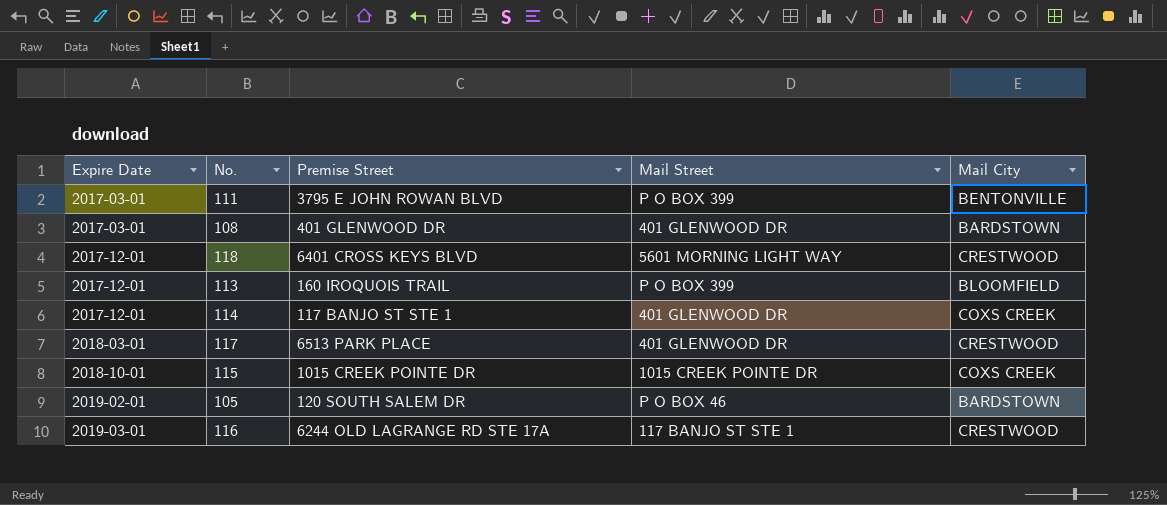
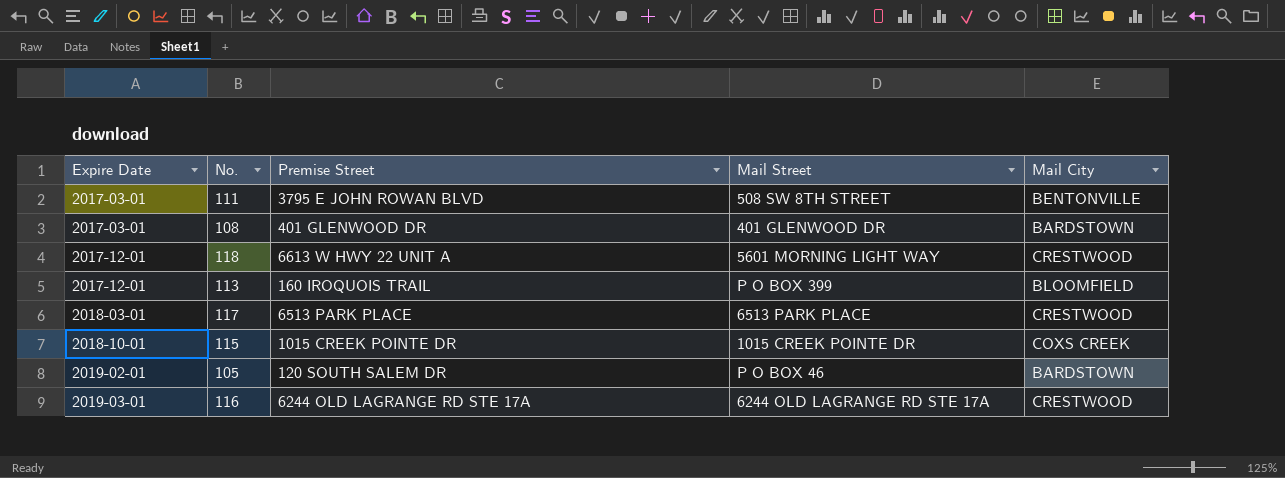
row 114: 2017-12-01 | 117 BANJO ST STE 1 | 401 GLENWOOD DR | COXS CREEK -> none
111 | Mail Street: P O BOX 399 -> 508 SW 8TH STREET
118 | Premise Street: 6401 CROSS KEYS BLVD -> 6613 W HWY 22 UNIT A
117 | Mail Street: 401 GLENWOOD DR -> 6513 PARK PLACE
116 | Mail Street: 117 BANJO ST STE 1 -> 6244 OLD LAGRANGE RD STE 17A

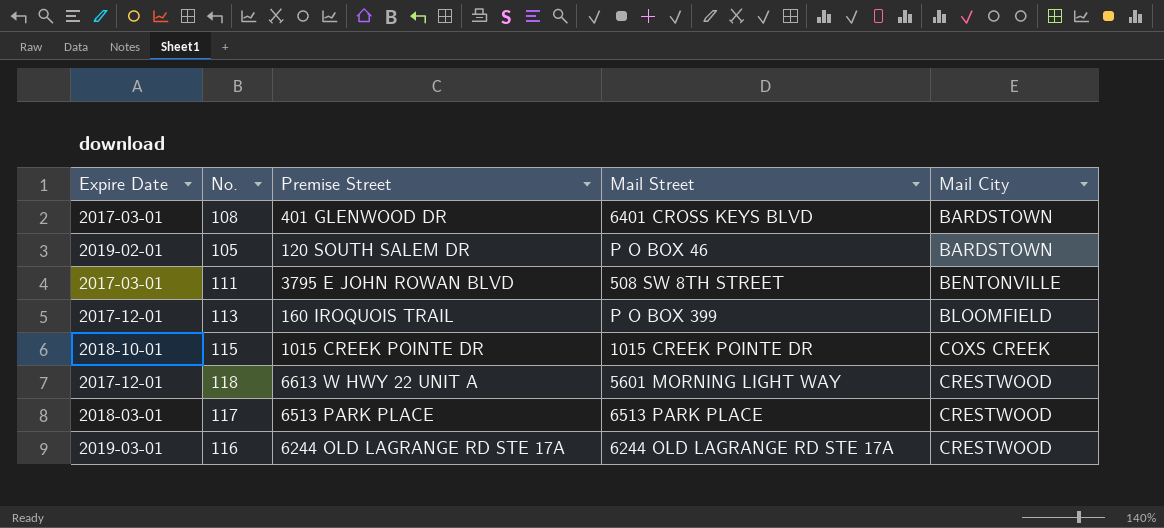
row order: Expire Date ascending -> Mail City ascending
108 | Mail Street: 401 GLENWOOD DR -> 6401 CROSS KEYS BLVD

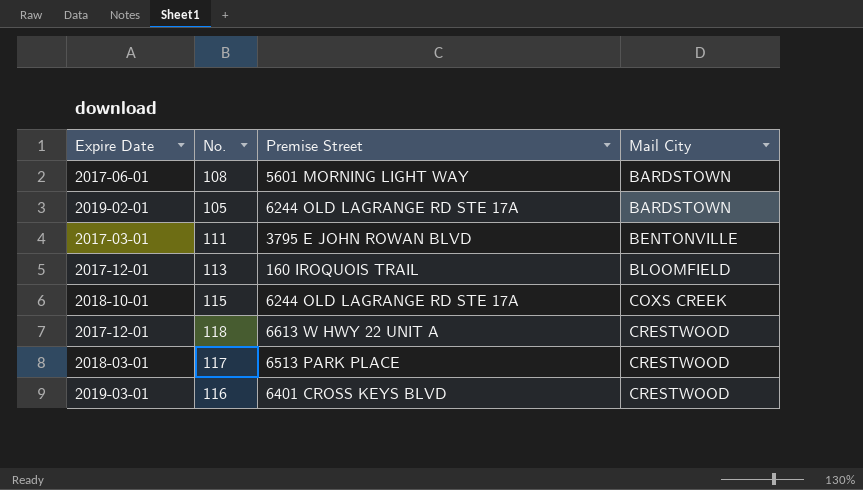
column Mail Street | position: 4 -> none
108 | Expire Date: 2017-03-01 -> 2017-06-01
108 | Premise Street: 401 GLENWOOD DR -> 5601 MORNING LIGHT WAY
105 | Premise Street: 120 SOUTH SALEM DR -> 6244 OLD LAGRANGE RD STE 17A
115 | Premise Street: 1015 CREEK POINTE DR -> 6244 OLD LAGRANGE RD STE 17A
116 | Premise Street: 6244 OLD LAGRANGE RD STE 17A -> 6401 CROSS KEYS BLVD

